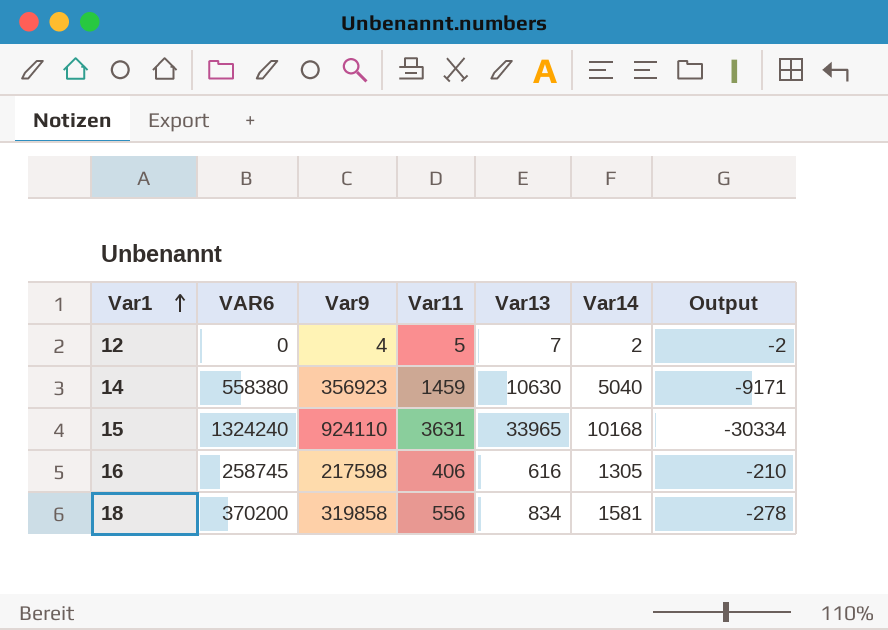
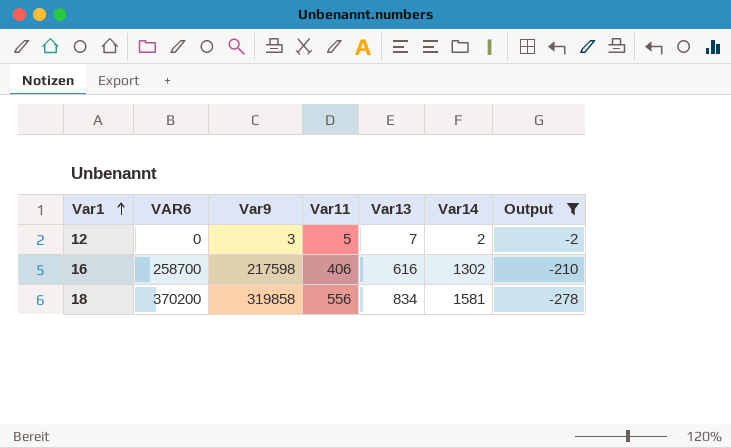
filter: none -> Output >= -278
12 | Var9: 4 -> 3
16 | VAR6: 258745 -> 258700
16 | Var14: 1305 -> 1302

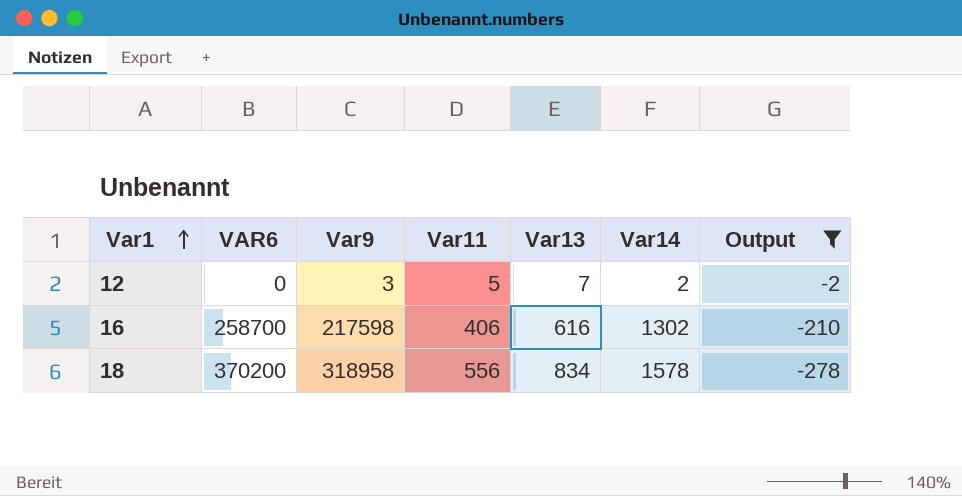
18 | Var9: 319858 -> 318958
18 | Var14: 1581 -> 1578

